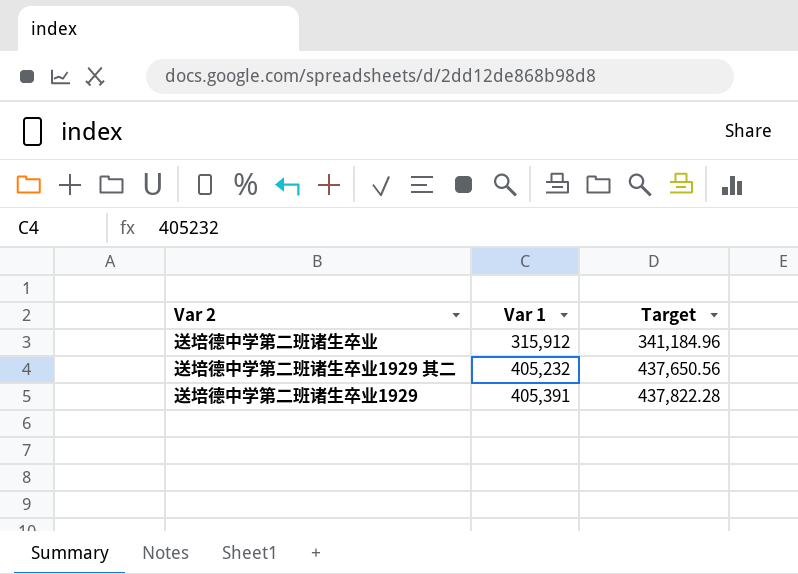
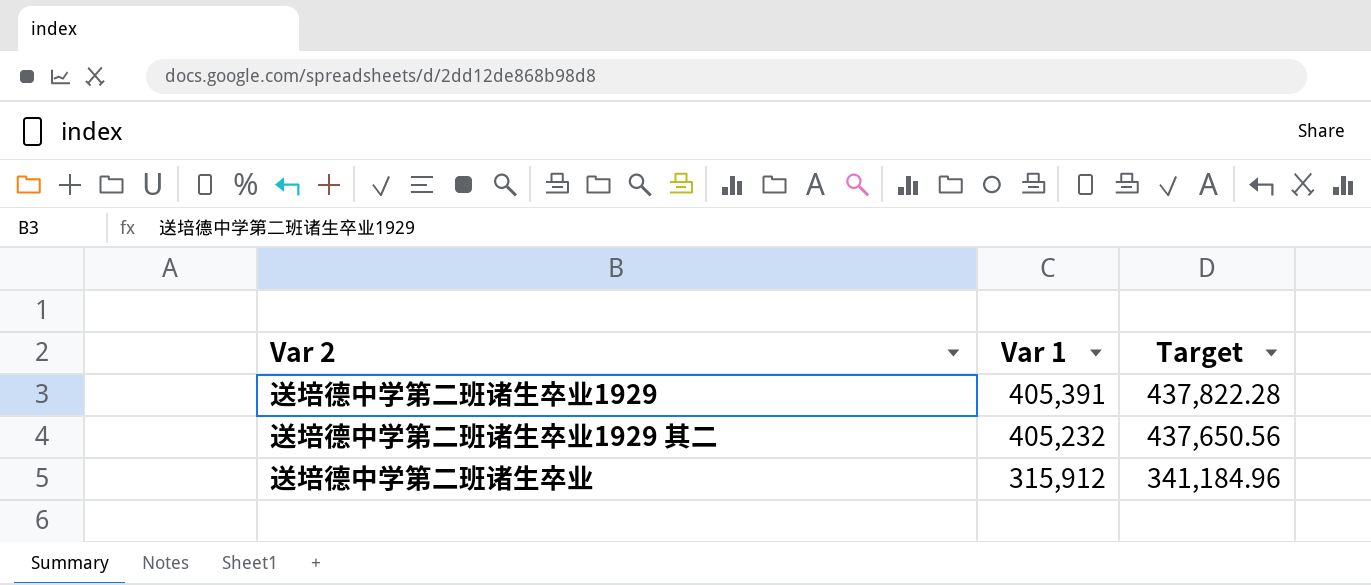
row order: Var 1 ascending -> Var 1 descending

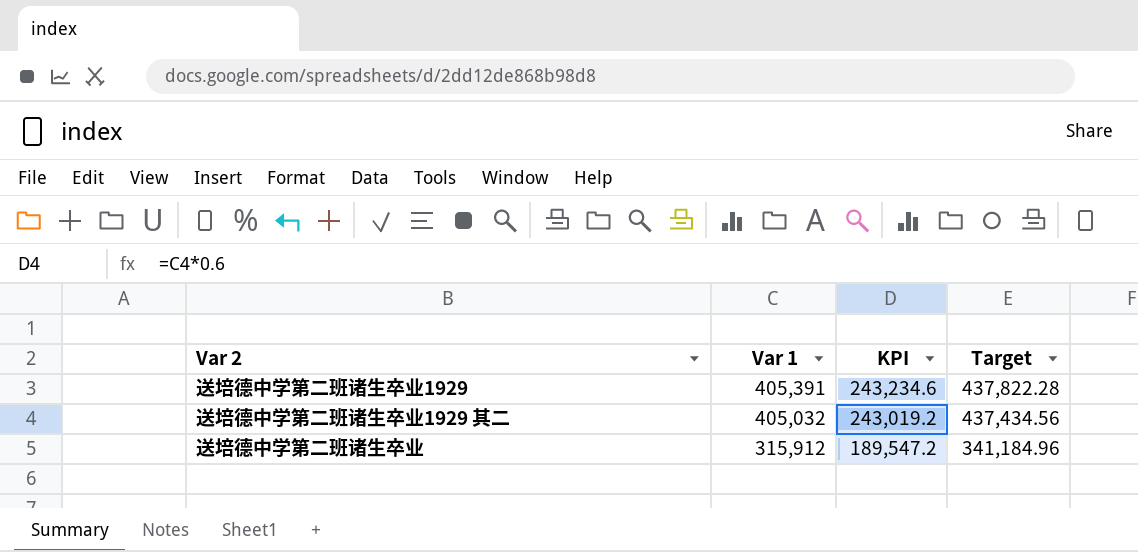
column KPI | formula: none -> [Var 1] * 0.6
送培德中学第二班诸生卒业1929 其二 | Var 1: 405,232 -> 405,032
送培德中学第二班诸生卒业1929 其二 | Target: 437,650.56 -> 437,434.56

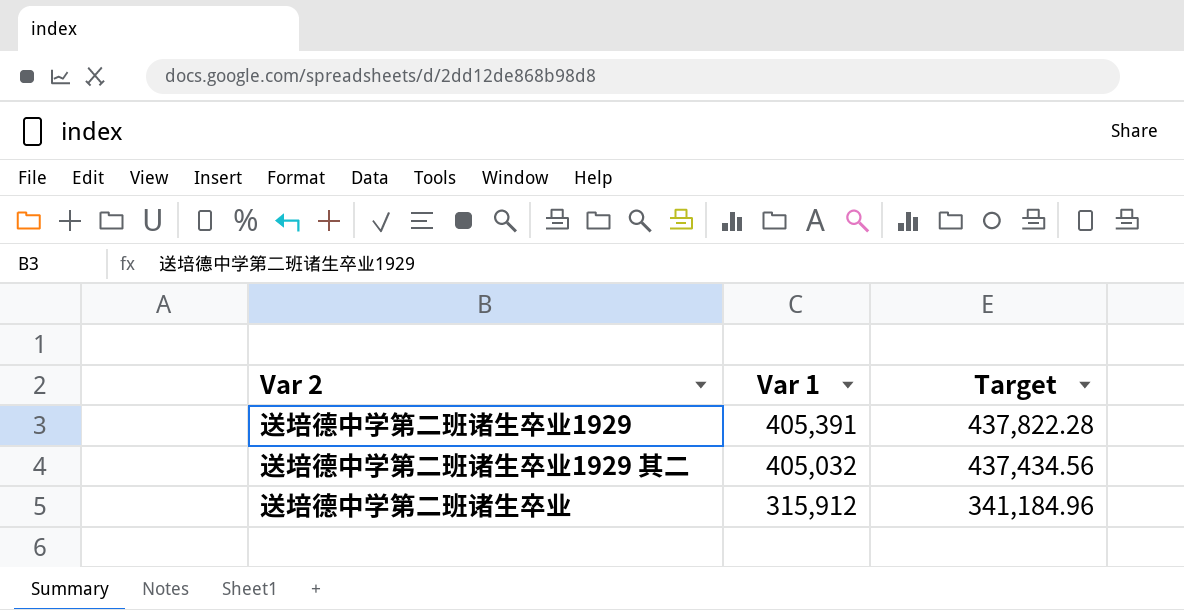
column KPI | formula: [Var 1] * 0.6 -> none

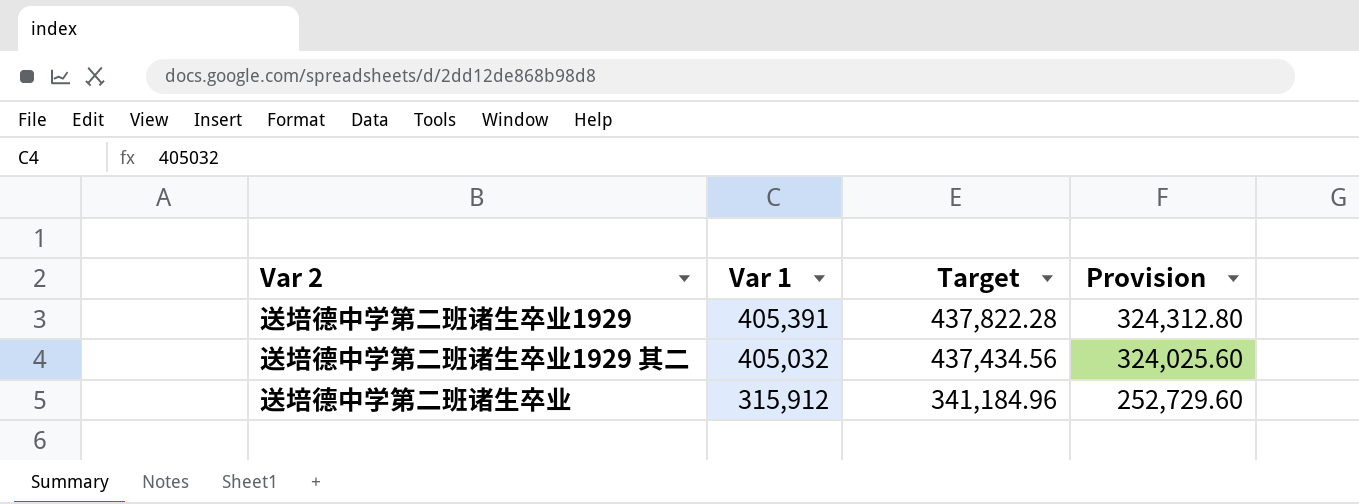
column Provision | formula: none -> [Var 1] * 0.8

